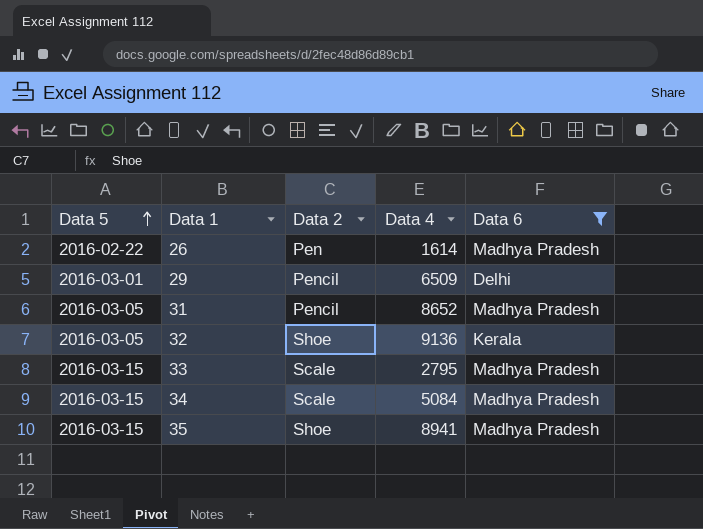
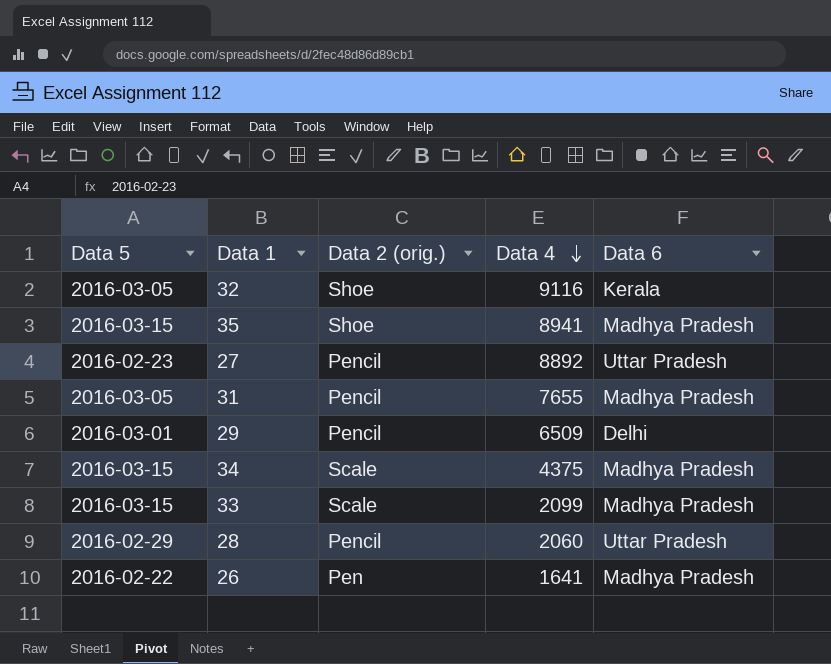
filter: Data 6 != Uttar Pradesh -> none
row order: Data 5 ascending -> Data 4 descending
column name: Data 2 -> Data 2 (orig.)
32 | Data 4: 9136 -> 9116
31 | Data 4: 8652 -> 7655
34 | Data 4: 5084 -> 4375
33 | Data 4: 2795 -> 2099
26 | Data 4: 1614 -> 1641

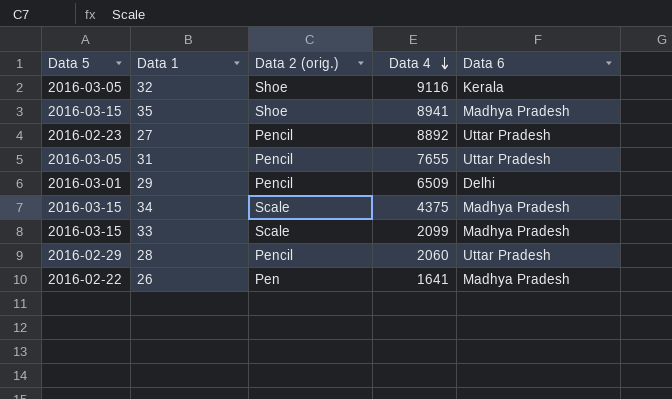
31 | Data 6: Madhya Pradesh -> Uttar Pradesh

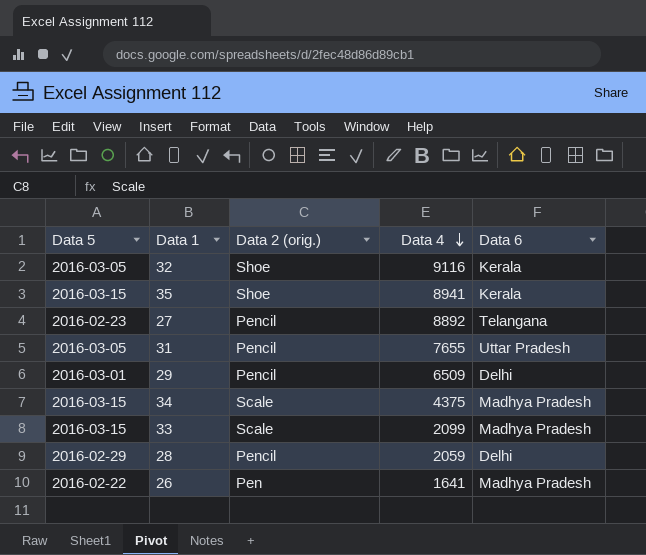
35 | Data 6: Madhya Pradesh -> Kerala
27 | Data 6: Uttar Pradesh -> Telangana
28 | Data 4: 2060 -> 2059
28 | Data 6: Uttar Pradesh -> Delhi

